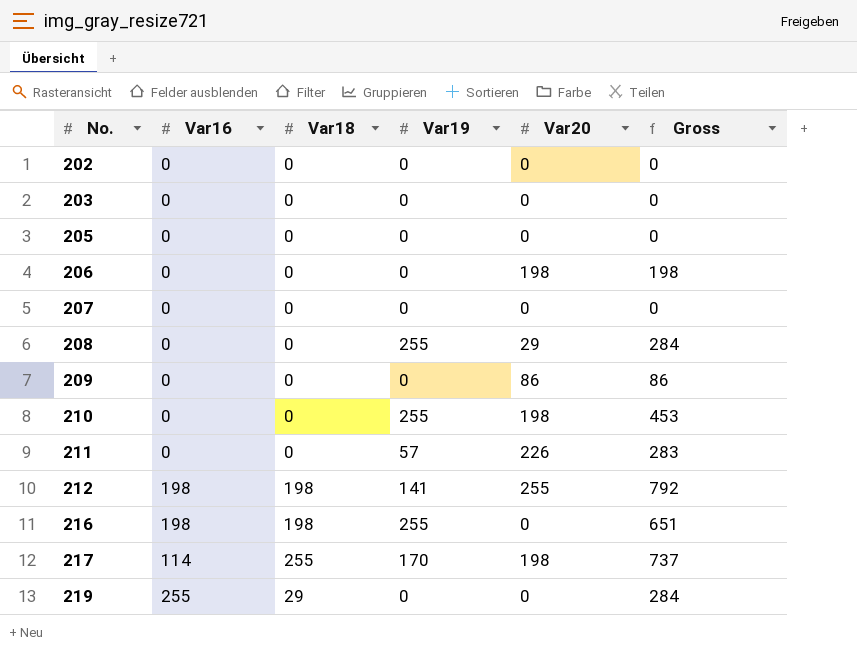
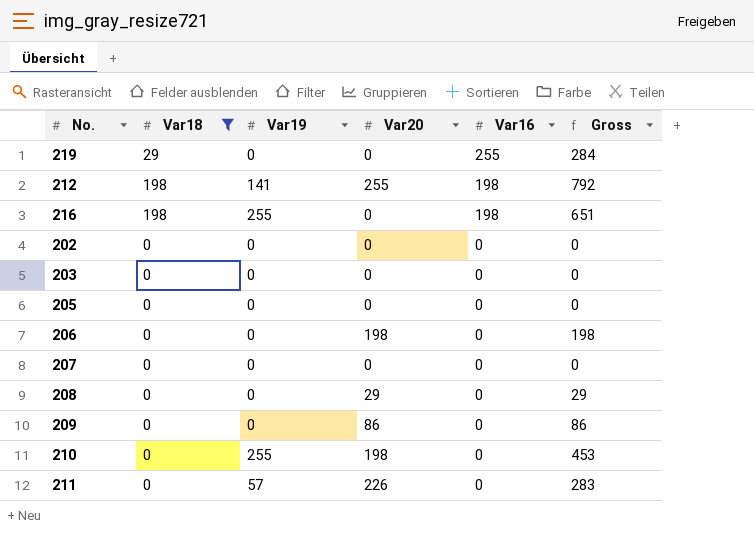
filter: none -> Var18 != 255
row order: No. ascending -> Var16 descending
column Var16 | position: 2 -> 5
208 | Var19: 255 -> 0
208 | Gross: 284 -> 29

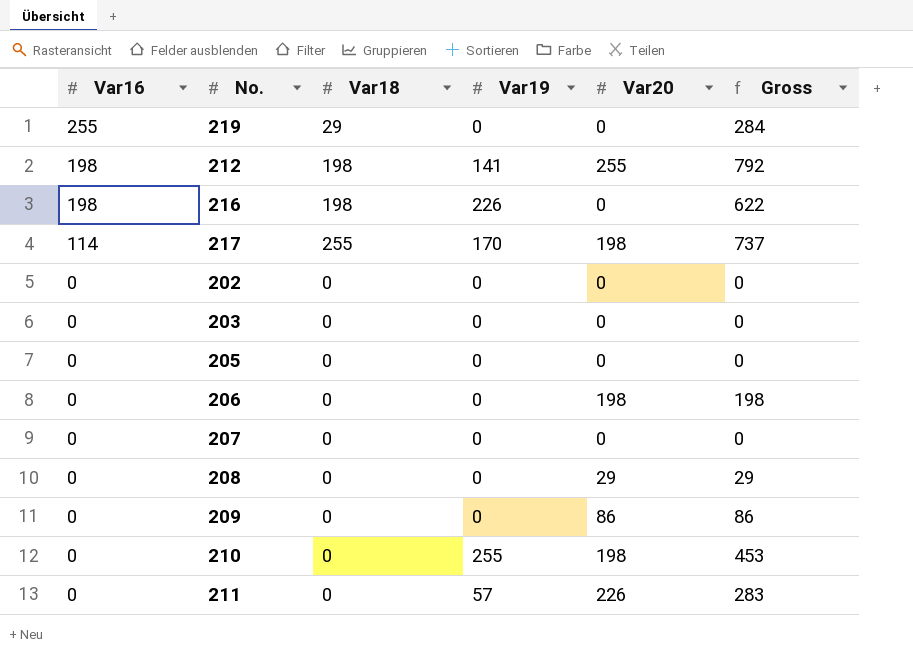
filter: Var18 != 255 -> none
column Var16 | position: 5 -> 1
216 | Var19: 255 -> 226
216 | Gross: 651 -> 622

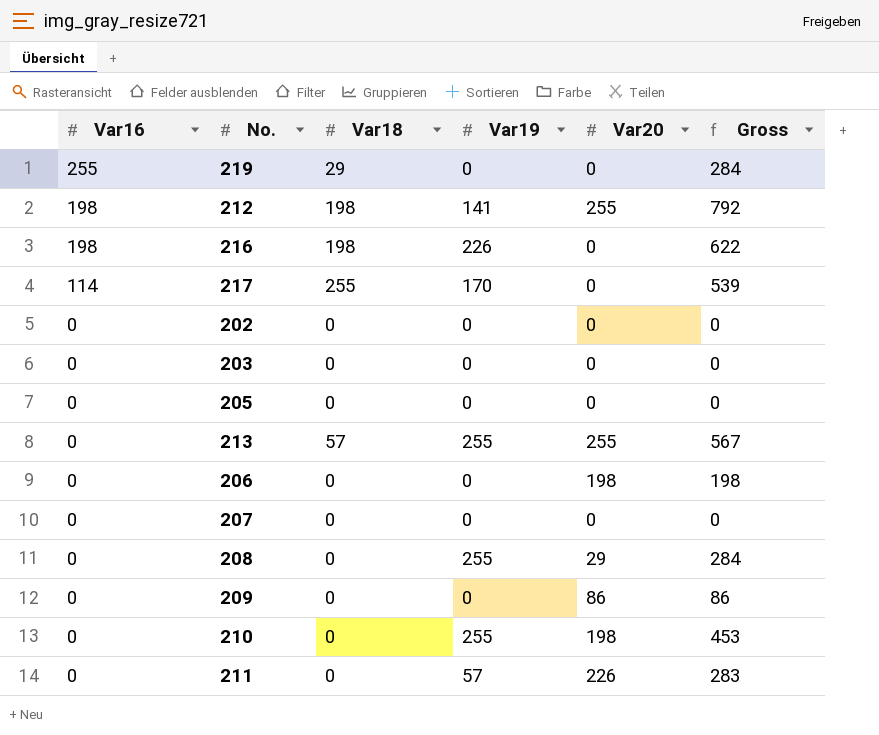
217 | Var20: 198 -> 0
217 | Gross: 737 -> 539
row 213: none -> 0 | 57 | 255 | 255 | 567
208 | Var19: 0 -> 255
208 | Gross: 29 -> 284

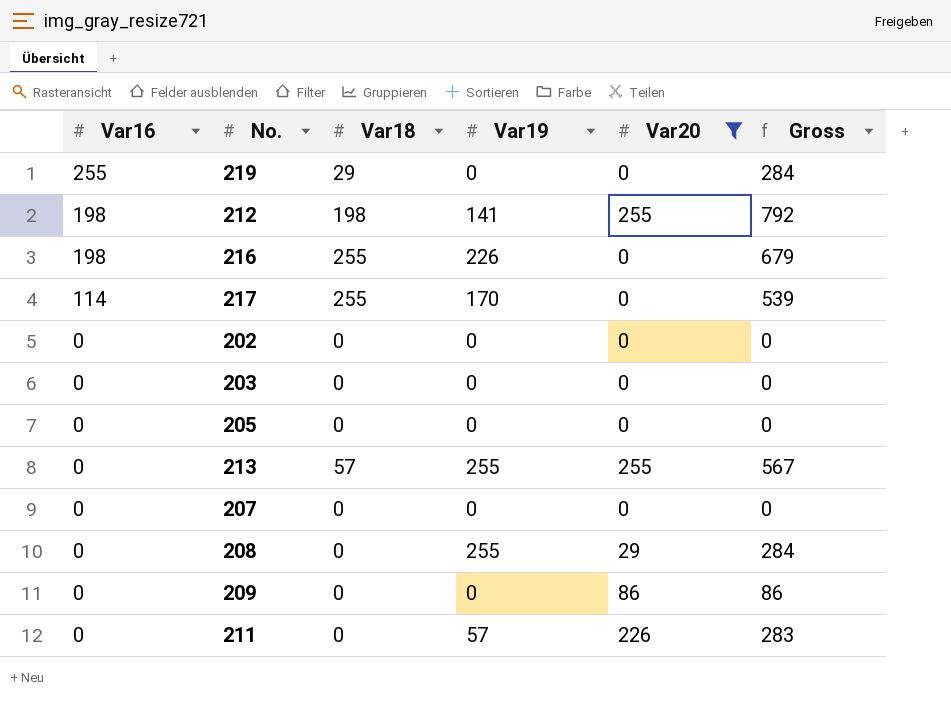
filter: none -> Var20 != 198
216 | Var18: 198 -> 255
216 | Gross: 622 -> 679

